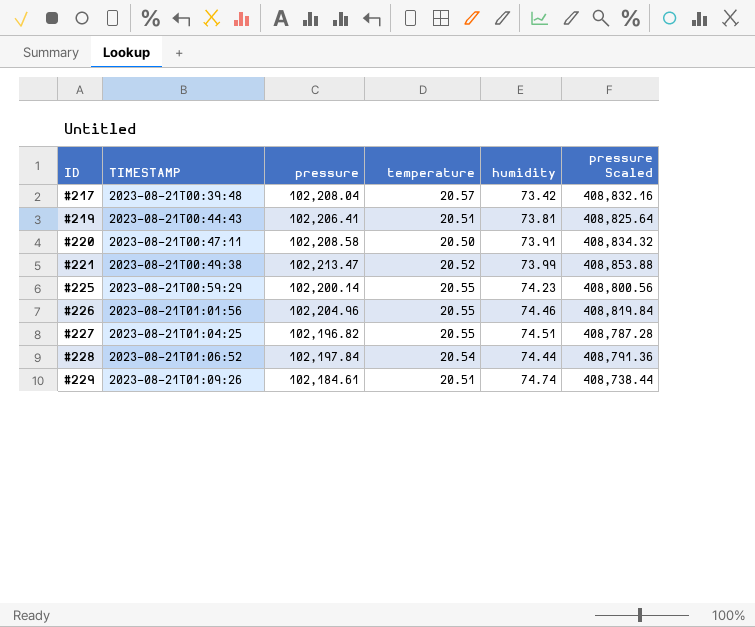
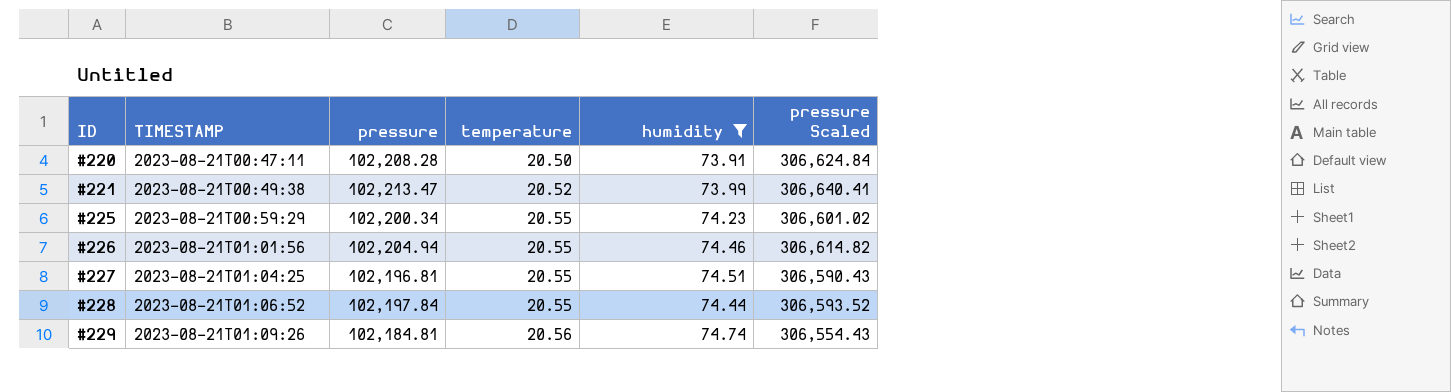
filter: none -> humidity >= 73.91
column pressure Scaled | formula: [pressure] * 4 -> [pressure] * 3
#220 | pressure: 102,208.58 -> 102,208.28
#225 | pressure: 102,200.14 -> 102,200.34
#226 | pressure: 102,204.96 -> 102,204.94
#227 | pressure: 102,196.82 -> 102,196.81
#228 | temperature: 20.54 -> 20.55
#229 | pressure: 102,184.61 -> 102,184.81
#229 | temperature: 20.51 -> 20.56

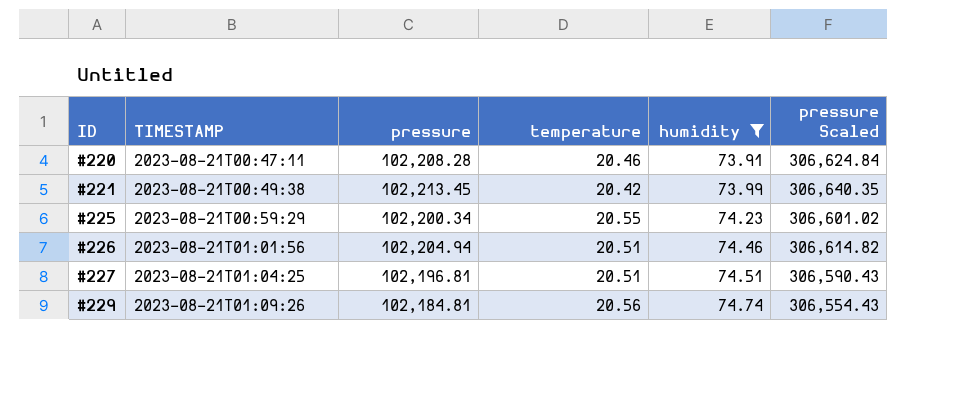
row #228: 2023-08-21T01:06:52 | 102,197.84 | 20.55 | 74.44 | 306,593.52 -> none
#220 | temperature: 20.50 -> 20.46
#221 | pressure: 102,213.47 -> 102,213.45
#221 | temperature: 20.52 -> 20.42
#221 | pressure Scaled: 306,640.41 -> 306,640.35
#226 | temperature: 20.55 -> 20.51
#227 | temperature: 20.55 -> 20.51

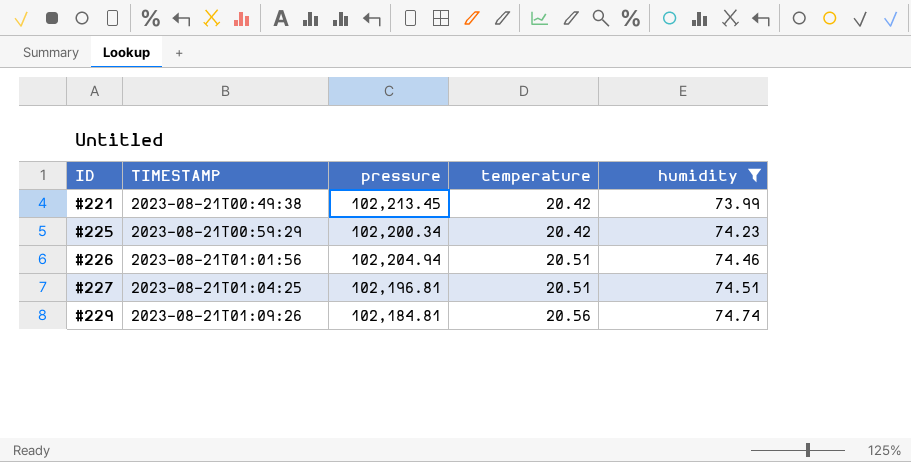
column pressure Scaled | formula: [pressure] * 3 -> none
row #220: 2023-08-21T00:47:11 | 102,208.28 | 20.46 | 73.91 | 306,624.84 -> none
#225 | temperature: 20.55 -> 20.42

